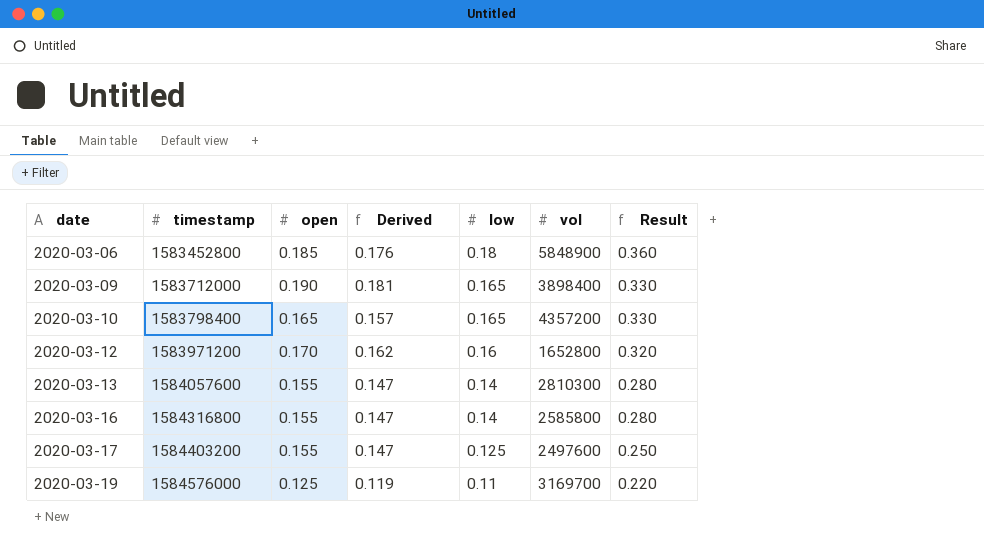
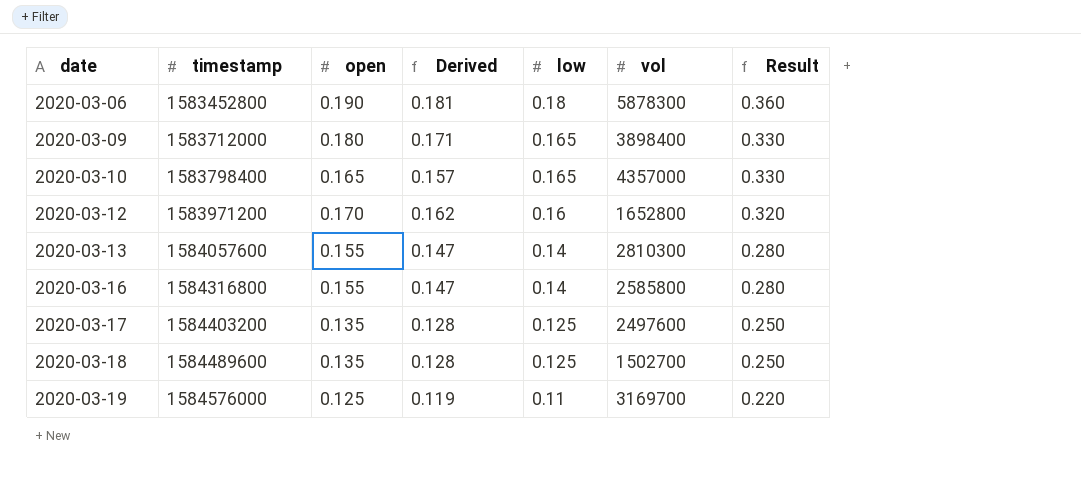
2020-03-06 | open: 0.185 -> 0.190
2020-03-06 | Derived: 0.176 -> 0.181
2020-03-06 | vol: 5848900 -> 5878300
2020-03-09 | open: 0.190 -> 0.180
2020-03-09 | Derived: 0.181 -> 0.171
2020-03-10 | vol: 4357200 -> 4357000
2020-03-17 | open: 0.155 -> 0.135
2020-03-17 | Derived: 0.147 -> 0.128
row 2020-03-18: none -> 1584489600 | 0.135 | 0.128 | 0.125 | 1502700 | 0.250

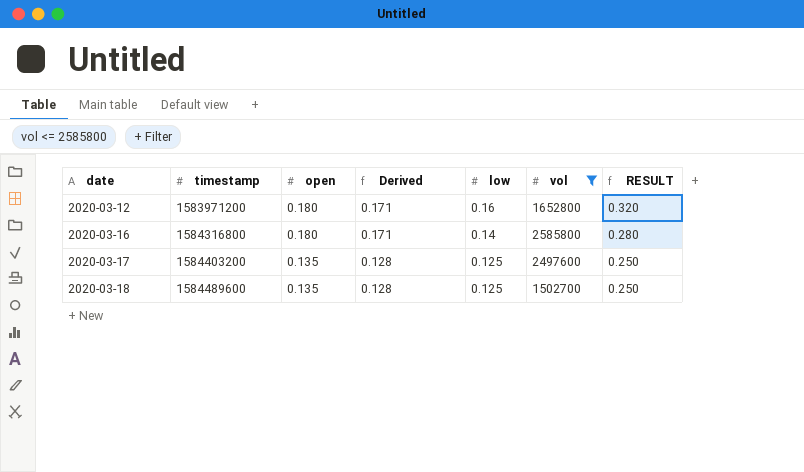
filter: none -> vol <= 2585800
column name: Result -> RESULT
2020-03-12 | open: 0.170 -> 0.180
2020-03-12 | Derived: 0.162 -> 0.171
2020-03-16 | open: 0.155 -> 0.180
2020-03-16 | Derived: 0.147 -> 0.171

